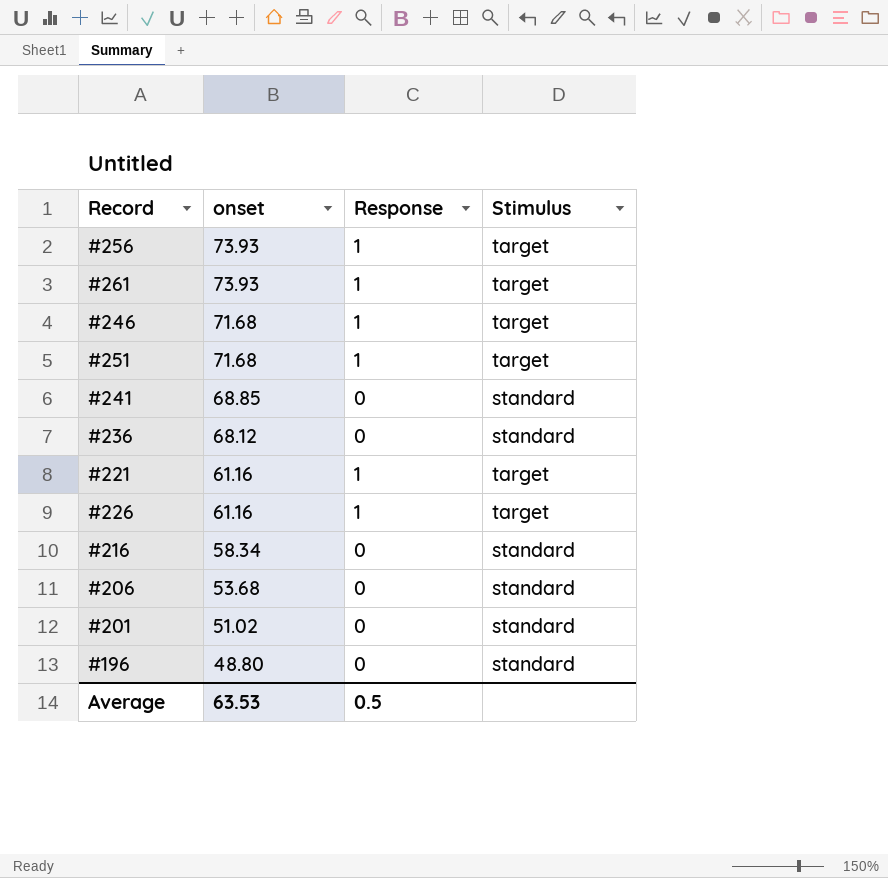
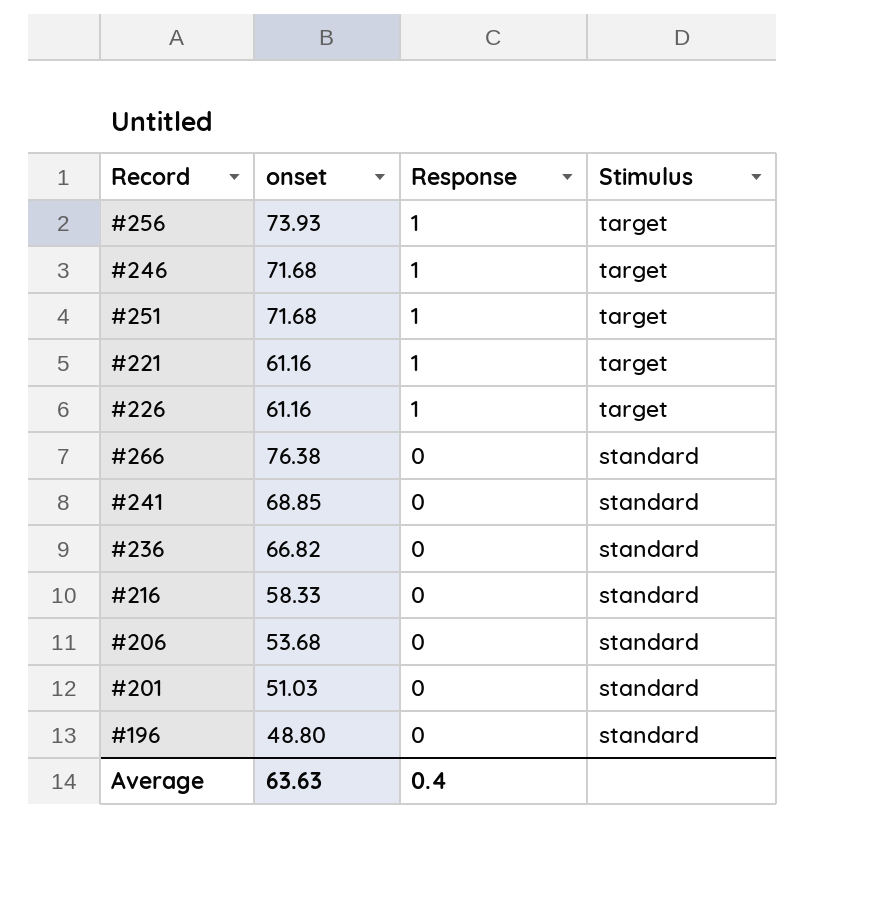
row order: onset descending -> Response descending
row #261: 73.93 | 1 | target -> none
row #266: none -> 76.38 | 0 | standard
#236 | onset: 68.12 -> 66.82
#216 | onset: 58.34 -> 58.33
#201 | onset: 51.02 -> 51.03
Average | onset: 63.53 -> 63.63
Average | Response: 0.5 -> 0.4

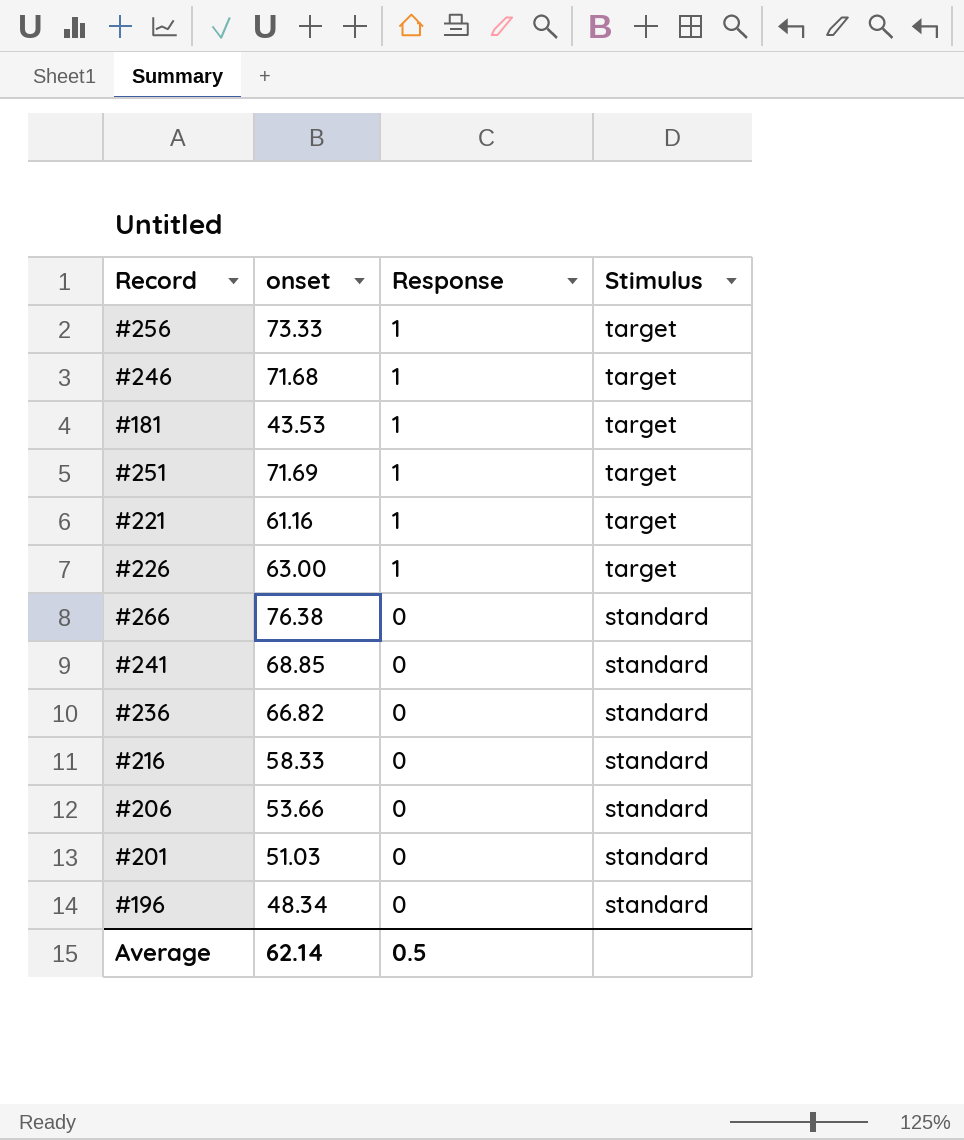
#256 | onset: 73.93 -> 73.33
row #181: none -> 43.53 | 1 | target
#251 | onset: 71.68 -> 71.69
#226 | onset: 61.16 -> 63.00
#206 | onset: 53.68 -> 53.66
#196 | onset: 48.80 -> 48.34
Average | onset: 63.63 -> 62.14
Average | Response: 0.4 -> 0.5

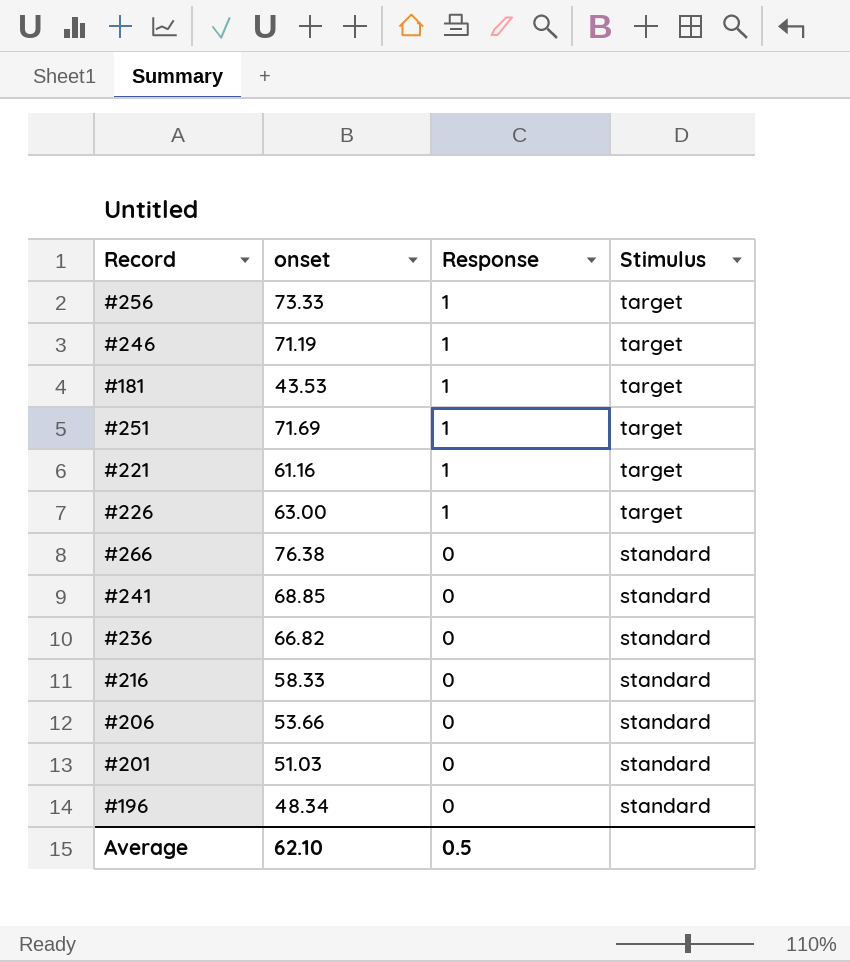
#246 | onset: 71.68 -> 71.19
Average | onset: 62.14 -> 62.10

